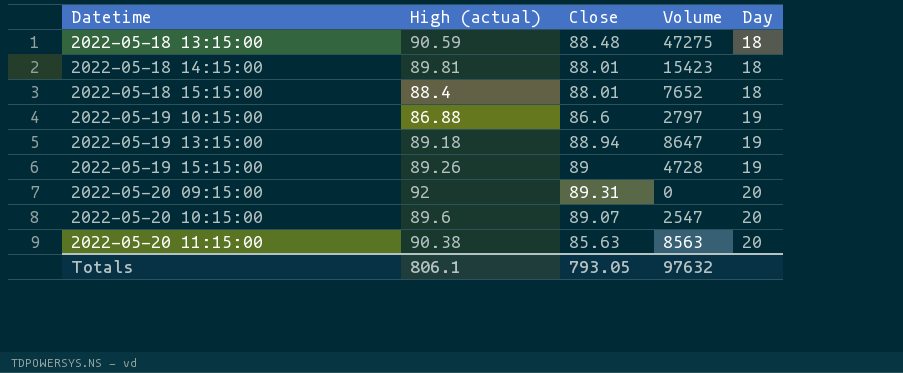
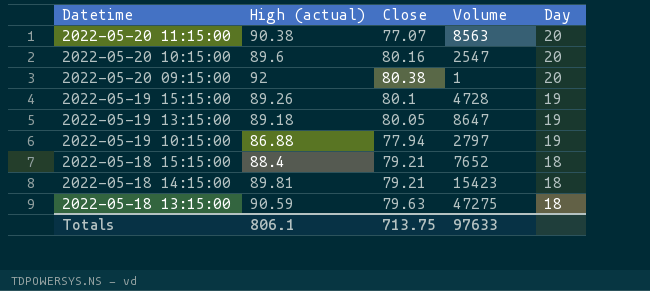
row order: Datetime ascending -> Datetime descending
2022-05-20 11:15:00 | Close: 85.63 -> 77.07
2022-05-20 10:15:00 | Close: 89.07 -> 80.16
2022-05-20 09:15:00 | Close: 89.31 -> 80.38
2022-05-20 09:15:00 | Volume: 0 -> 1
2022-05-19 15:15:00 | Close: 89 -> 80.1
2022-05-19 13:15:00 | Close: 88.94 -> 80.05
2022-05-19 10:15:00 | Close: 86.6 -> 77.94
2022-05-18 15:15:00 | Close: 88.01 -> 79.21
2022-05-18 14:15:00 | Close: 88.01 -> 79.21
2022-05-18 13:15:00 | Close: 88.48 -> 79.63
Totals | Close: 793.05 -> 713.75
Totals | Volume: 97632 -> 97633

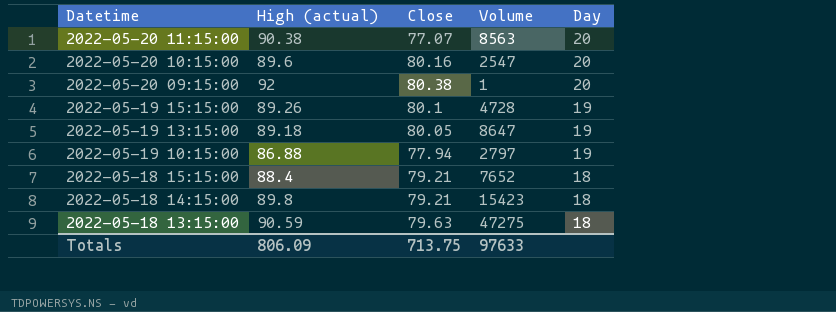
2022-05-18 14:15:00 | High (actual): 89.81 -> 89.8
Totals | High (actual): 806.1 -> 806.09

